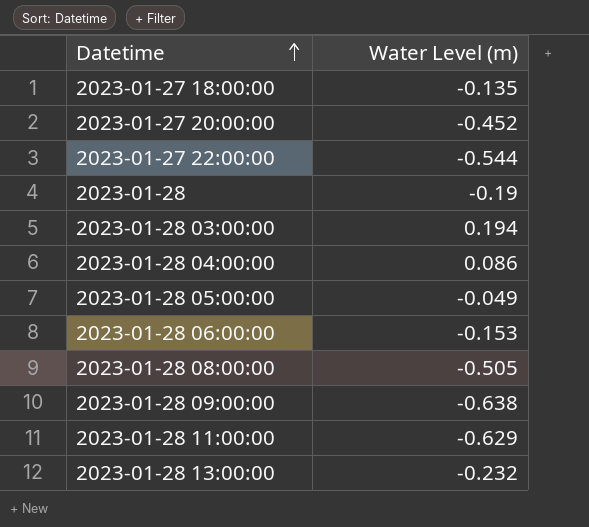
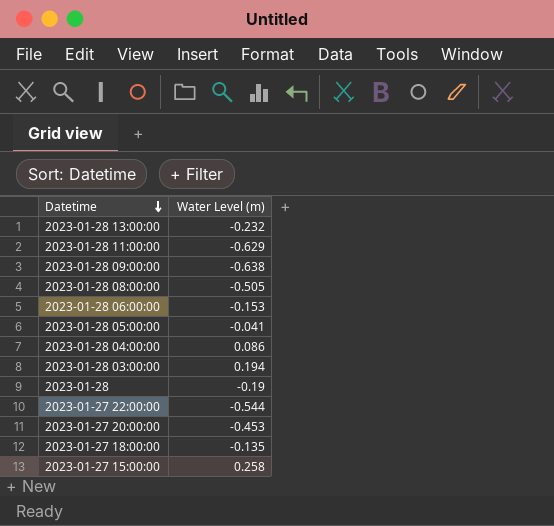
row order: Datetime ascending -> Datetime descending
2023-01-28 05:00:00 | Water Level (m): -0.049 -> -0.041
2023-01-27 20:00:00 | Water Level (m): -0.452 -> -0.453
row 2023-01-27 15:00:00: none -> 0.258

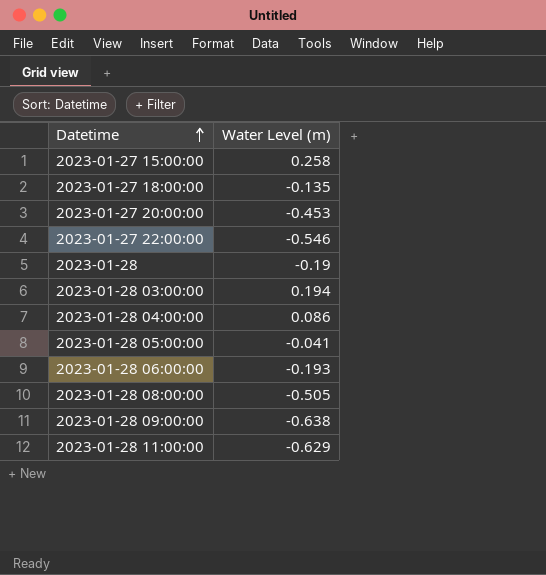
row order: Datetime descending -> Datetime ascending
row 2023-01-28 13:00:00: -0.232 -> none
2023-01-27 22:00:00 | Water Level (m): -0.544 -> -0.546
2023-01-28 06:00:00 | Water Level (m): -0.153 -> -0.193

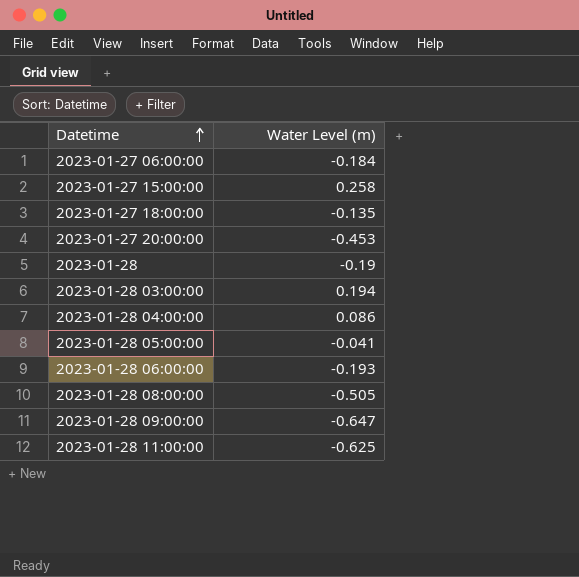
row 2023-01-27 22:00:00: -0.546 -> none
row 2023-01-27 06:00:00: none -> -0.184
2023-01-28 09:00:00 | Water Level (m): -0.638 -> -0.647
2023-01-28 11:00:00 | Water Level (m): -0.629 -> -0.625

